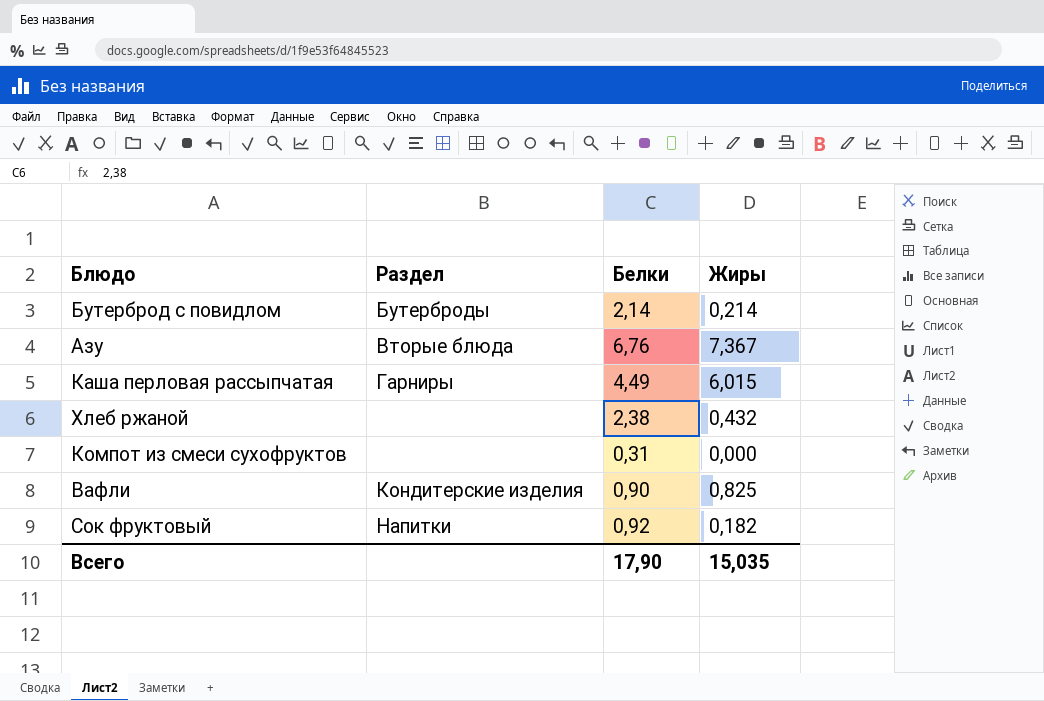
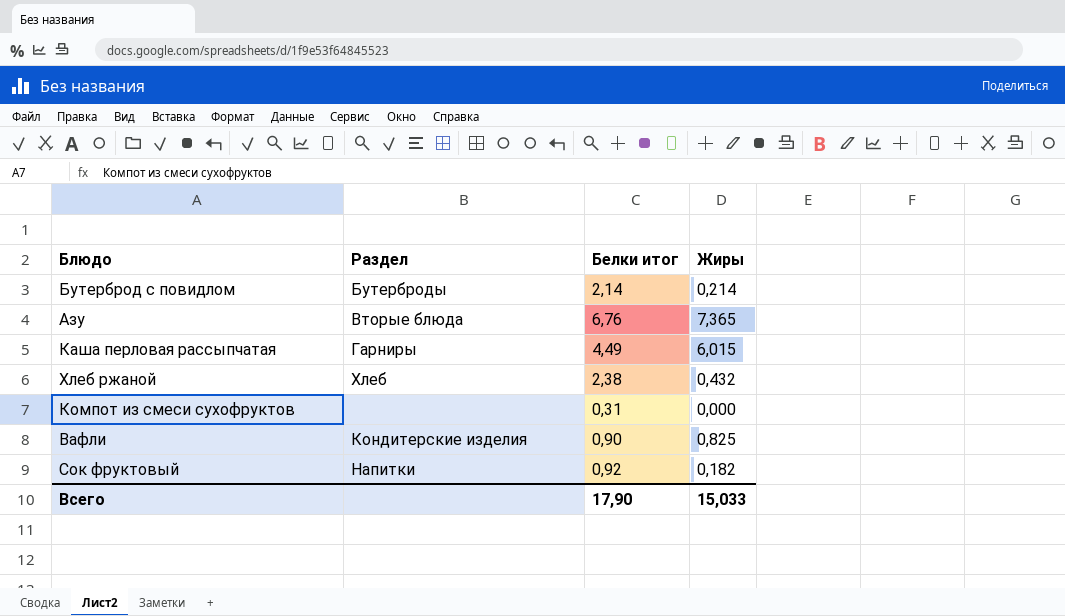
column name: Белки -> Белки итог
Азу | Жиры: 7,367 -> 7,365
Хлеб ржаной | Раздел: none -> Хлеб
Всего | Жиры: 15,035 -> 15,033

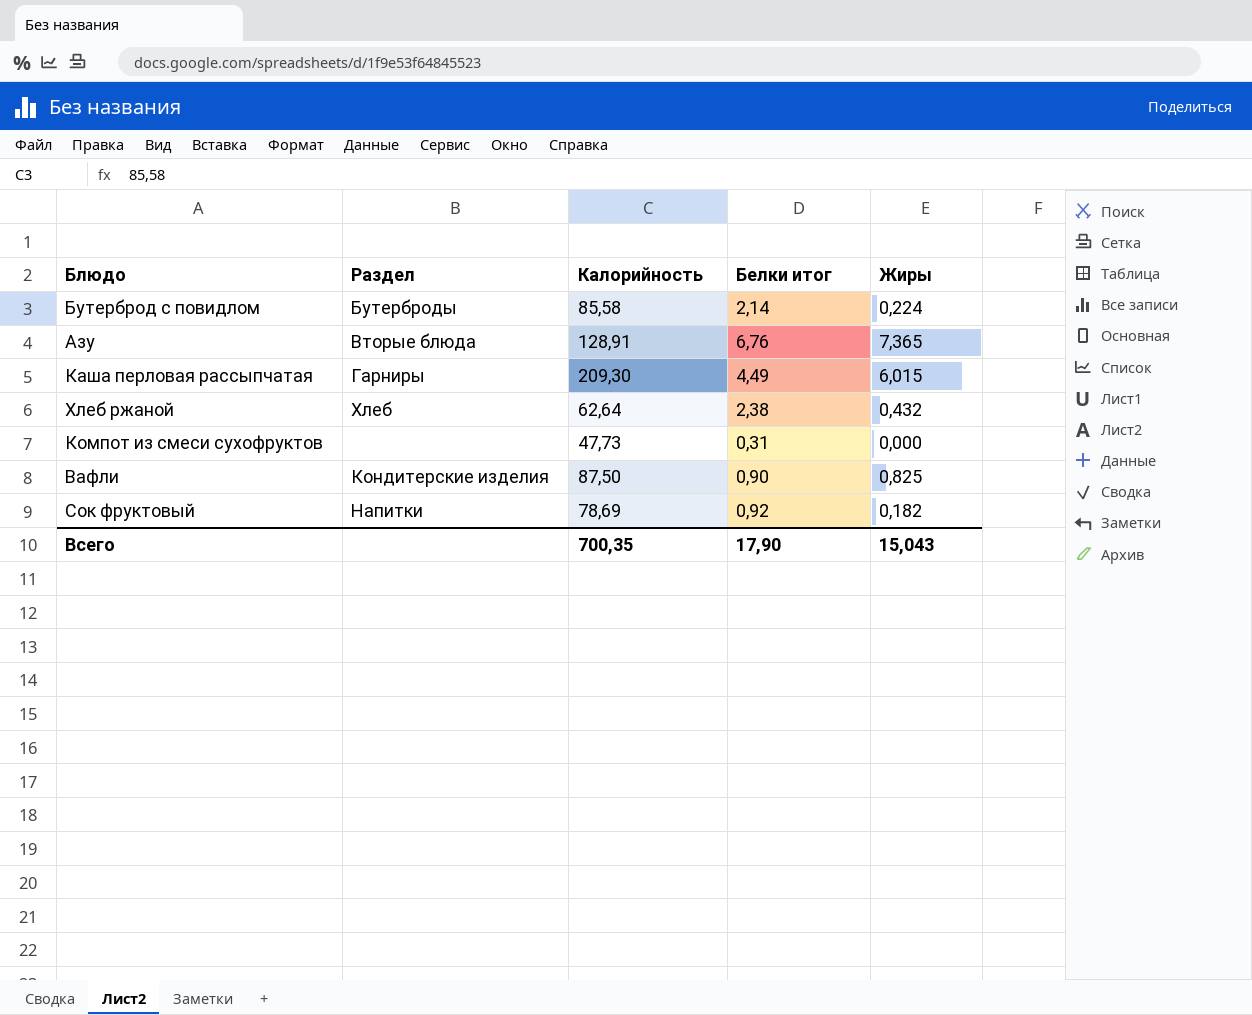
column Калорийность | position: none -> 3
Бутерброд с повидлом | Жиры: 0,214 -> 0,224
Всего | Жиры: 15,033 -> 15,043

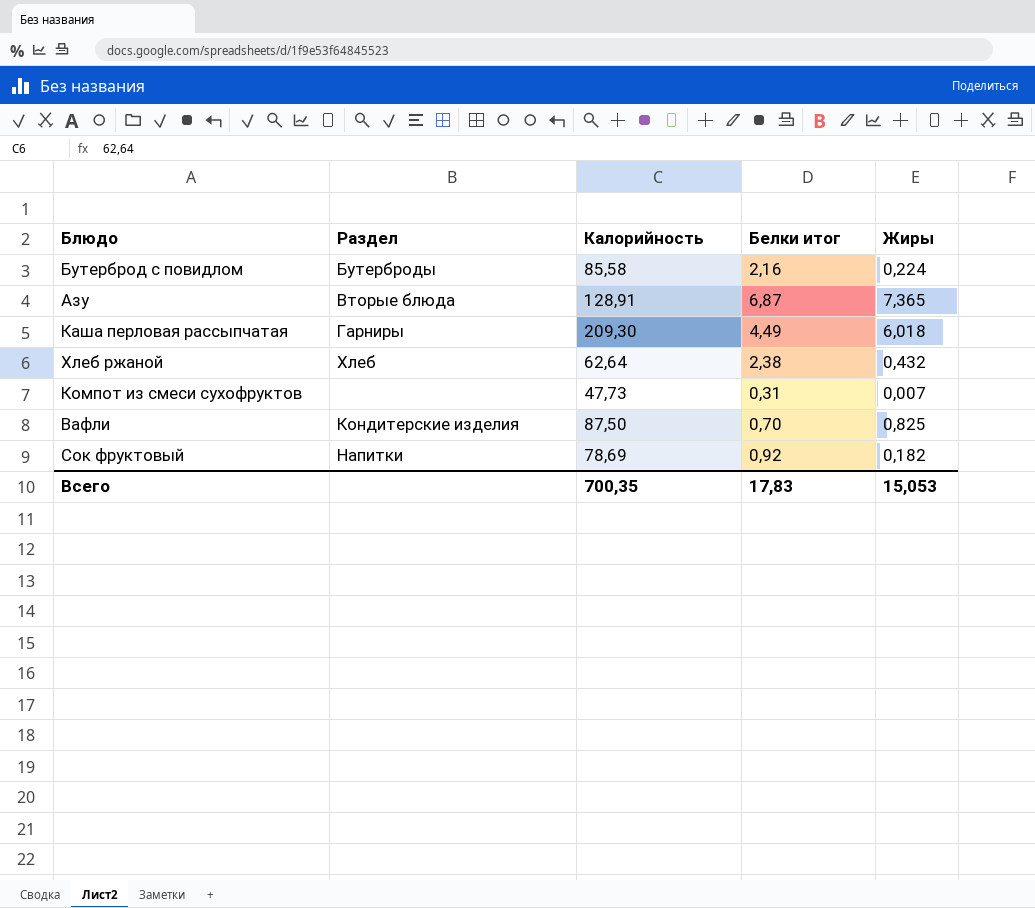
Бутерброд с повидлом | Белки итог: 2,14 -> 2,16
Азу | Белки итог: 6,76 -> 6,87
Каша перловая рассыпчатая | Жиры: 6,015 -> 6,018
Компот из смеси сухофруктов | Жиры: 0,000 -> 0,007
Вафли | Белки итог: 0,90 -> 0,70
Всего | Белки итог: 17,90 -> 17,83
Всего | Жиры: 15,043 -> 15,053

